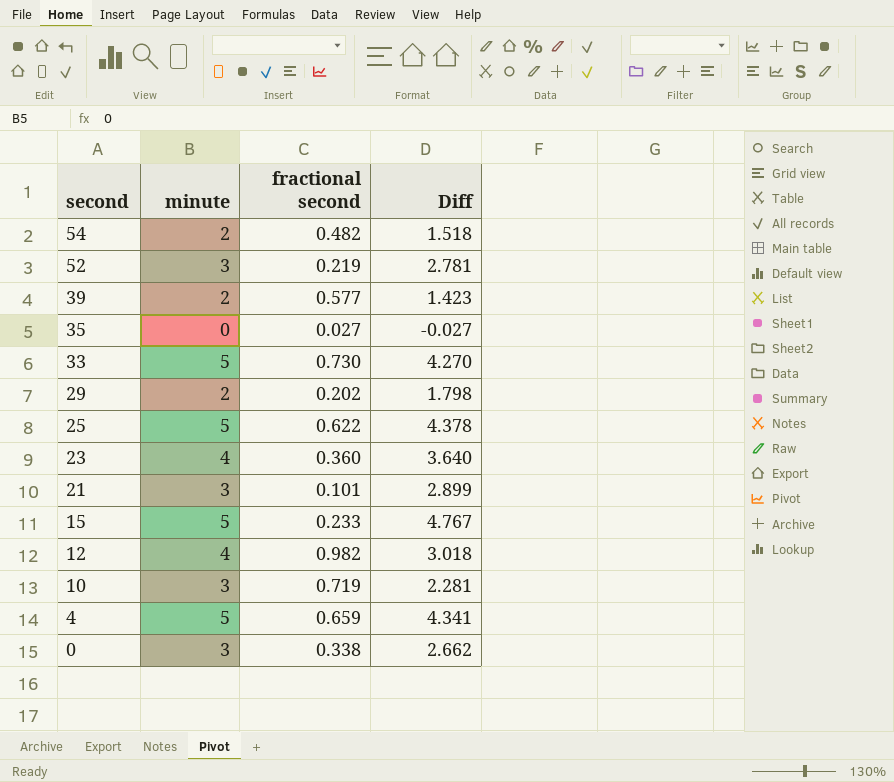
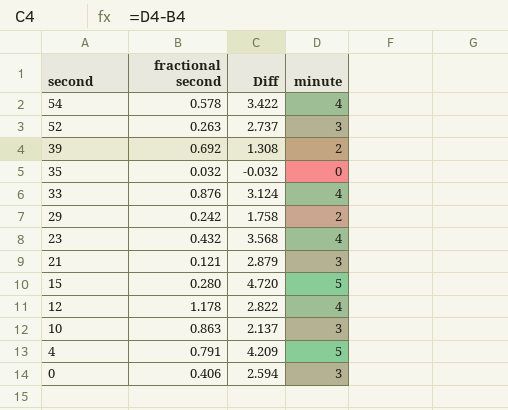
column minute | position: 2 -> 4
row 25: 5 | 0.622 | 4.378 -> none
54 | fractional second: 0.482 -> 0.578
54 | Diff: 1.518 -> 3.422
54 | minute: 2 -> 4
52 | fractional second: 0.219 -> 0.263
52 | Diff: 2.781 -> 2.737
39 | fractional second: 0.577 -> 0.692
39 | Diff: 1.423 -> 1.308
35 | fractional second: 0.027 -> 0.032
35 | Diff: -0.027 -> -0.032
33 | fractional second: 0.730 -> 0.876
33 | Diff: 4.270 -> 3.124
33 | minute: 5 -> 4
29 | fractional second: 0.202 -> 0.242
29 | Diff: 1.798 -> 1.758
23 | fractional second: 0.360 -> 0.432
23 | Diff: 3.640 -> 3.568
21 | fractional second: 0.101 -> 0.121
21 | Diff: 2.899 -> 2.879
15 | fractional second: 0.233 -> 0.280
15 | Diff: 4.767 -> 4.720
12 | fractional second: 0.982 -> 1.178
12 | Diff: 3.018 -> 2.822
10 | fractional second: 0.719 -> 0.863
10 | Diff: 2.281 -> 2.137
4 | fractional second: 0.659 -> 0.791
4 | Diff: 4.341 -> 4.209
0 | fractional second: 0.338 -> 0.406
0 | Diff: 2.662 -> 2.594

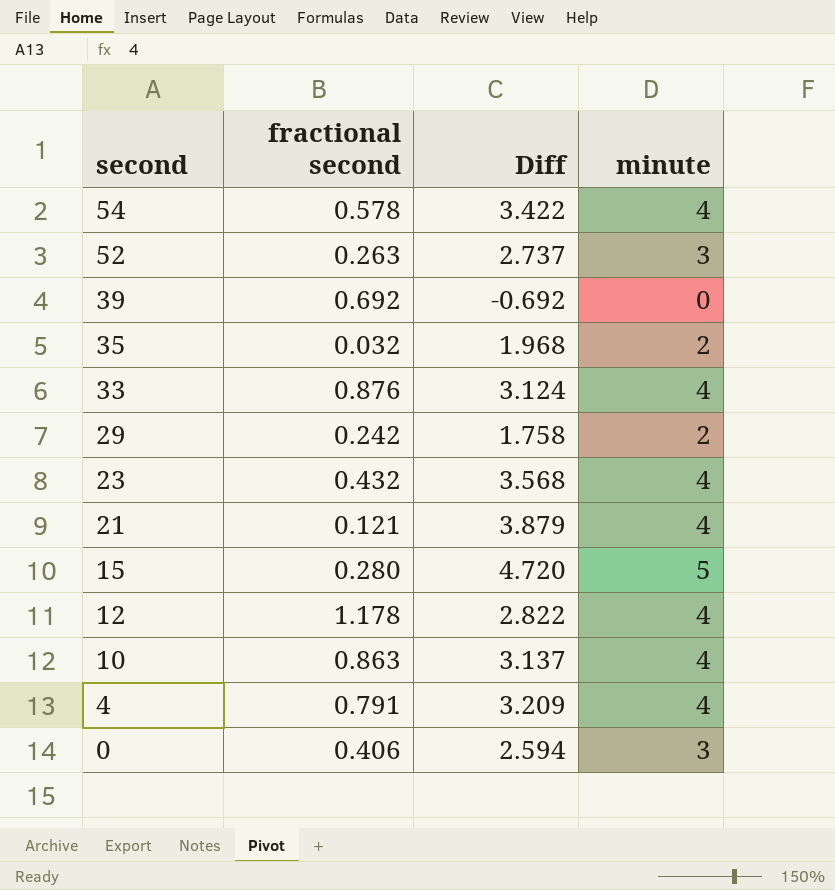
39 | Diff: 1.308 -> -0.692
39 | minute: 2 -> 0
35 | Diff: -0.032 -> 1.968
35 | minute: 0 -> 2
21 | Diff: 2.879 -> 3.879
21 | minute: 3 -> 4
10 | Diff: 2.137 -> 3.137
10 | minute: 3 -> 4
4 | Diff: 4.209 -> 3.209
4 | minute: 5 -> 4

